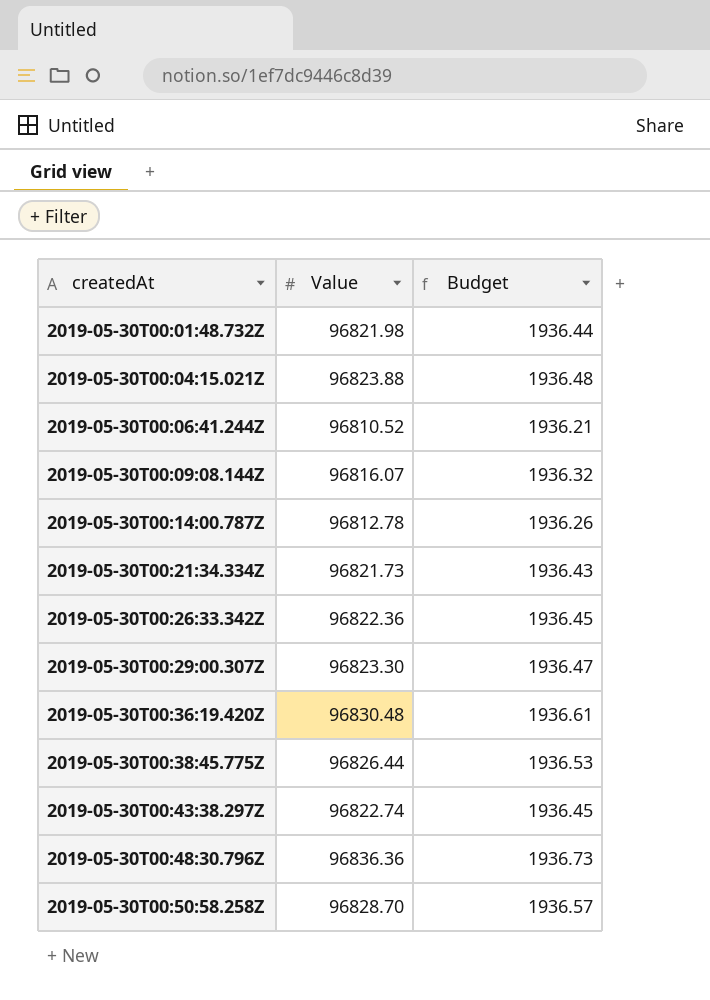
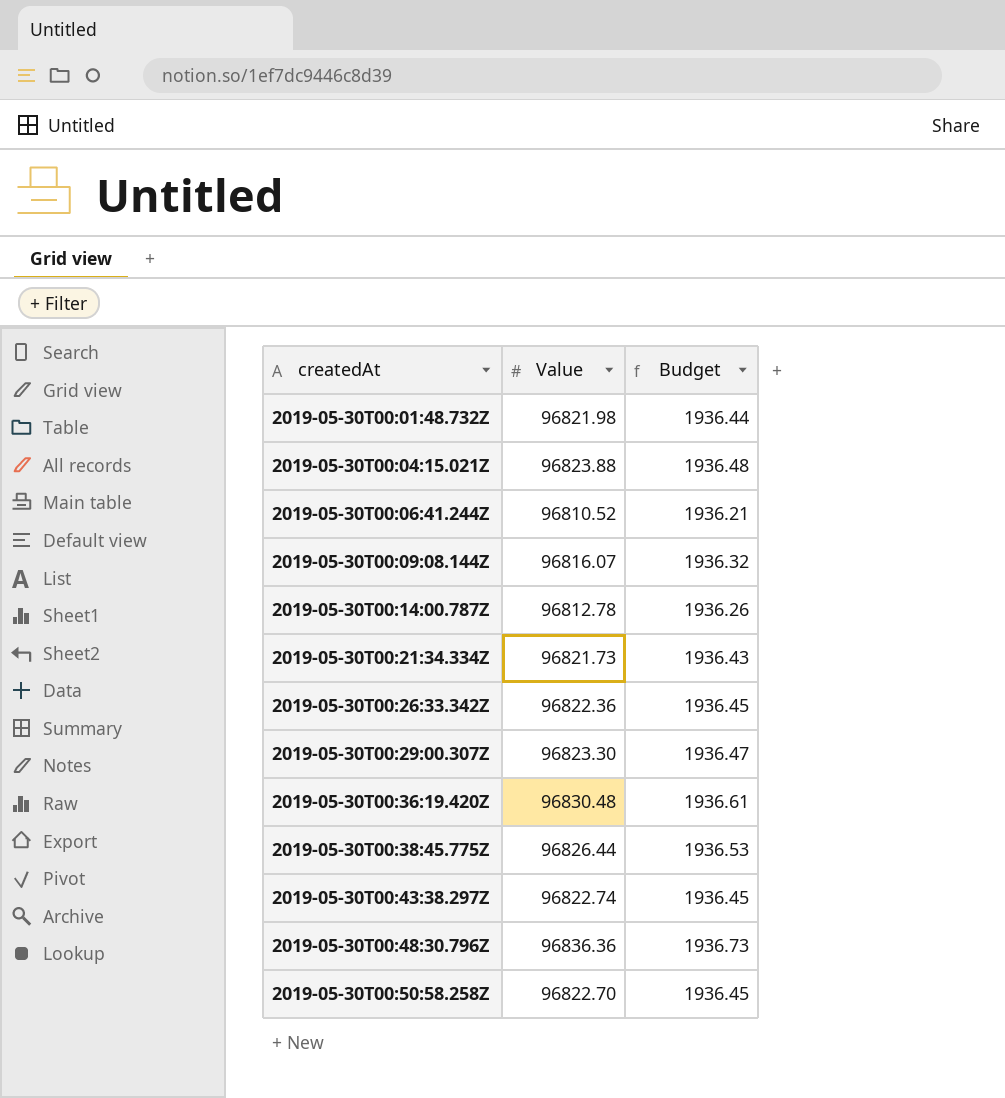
2019-05-30T00:50:58.258Z | Value: 96828.70 -> 96822.70
2019-05-30T00:50:58.258Z | Budget: 1936.57 -> 1936.45

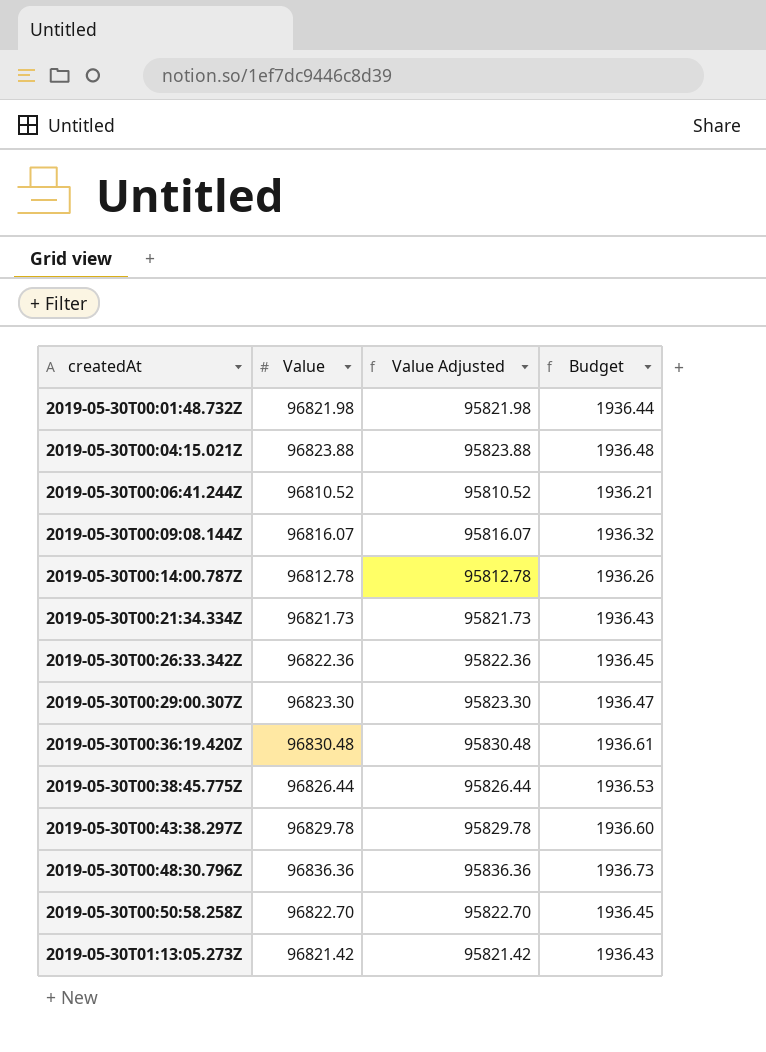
column Value Adjusted | formula: none -> [Value] - 1000
2019-05-30T00:43:38.297Z | Value: 96822.74 -> 96829.78
2019-05-30T00:43:38.297Z | Budget: 1936.45 -> 1936.60
row 2019-05-30T01:13:05.273Z: none -> 96821.42 | 95821.42 | 1936.43

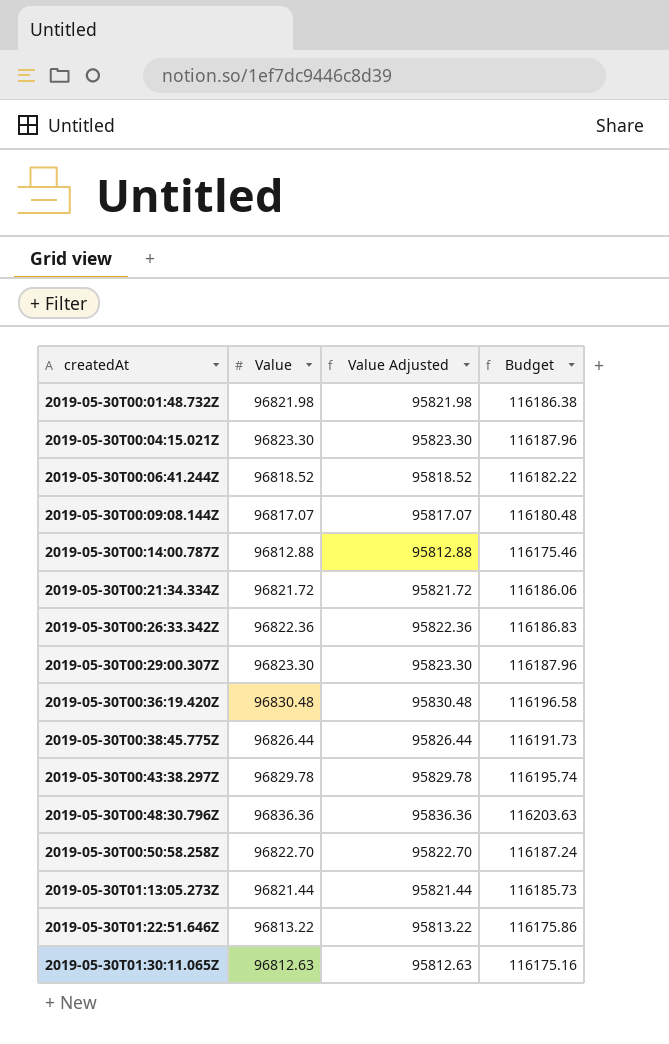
column Budget | formula: [Value] * 0.02 -> [Value] * 1.2
2019-05-30T00:04:15.021Z | Value: 96823.88 -> 96823.30
2019-05-30T00:04:15.021Z | Value Adjusted: 95823.88 -> 95823.30
2019-05-30T00:06:41.244Z | Value: 96810.52 -> 96818.52
2019-05-30T00:06:41.244Z | Value Adjusted: 95810.52 -> 95818.52
2019-05-30T00:09:08.144Z | Value: 96816.07 -> 96817.07
2019-05-30T00:09:08.144Z | Value Adjusted: 95816.07 -> 95817.07
2019-05-30T00:14:00.787Z | Value: 96812.78 -> 96812.88
2019-05-30T00:14:00.787Z | Value Adjusted: 95812.78 -> 95812.88
2019-05-30T00:21:34.334Z | Value: 96821.73 -> 96821.72
2019-05-30T00:21:34.334Z | Value Adjusted: 95821.73 -> 95821.72
2019-05-30T01:13:05.273Z | Value: 96821.42 -> 96821.44
2019-05-30T01:13:05.273Z | Value Adjusted: 95821.42 -> 95821.44
row 2019-05-30T01:22:51.646Z: none -> 96813.22 | 95813.22 | 116175.86
row 2019-05-30T01:30:11.065Z: none -> 96812.63 | 95812.63 | 116175.16

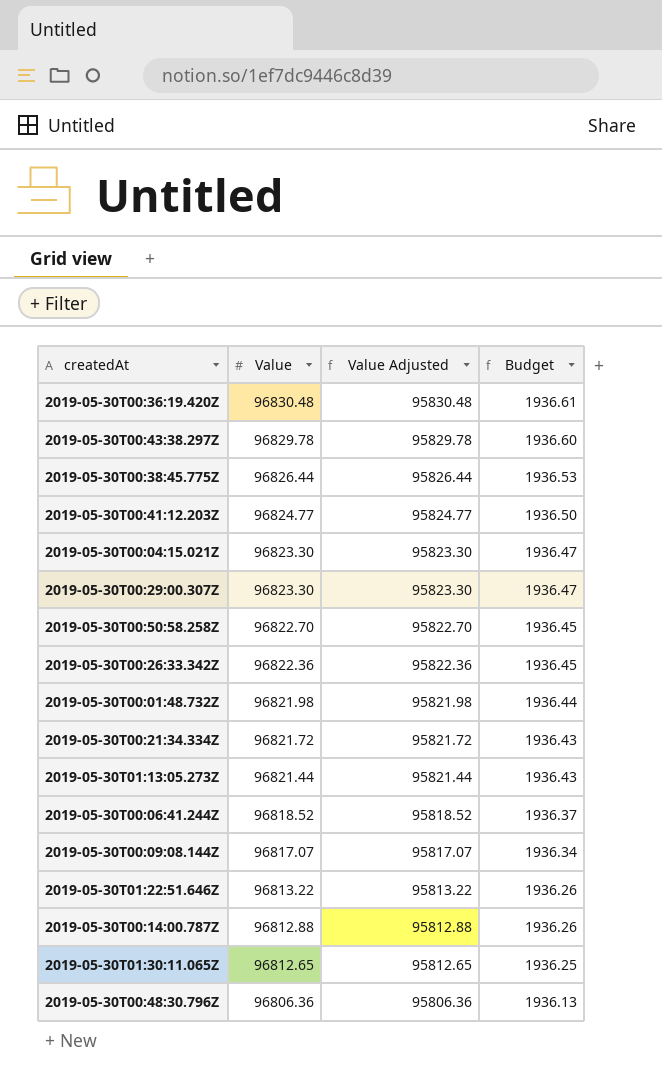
row order: createdAt ascending -> Value descending
column Budget | formula: [Value] * 1.2 -> [Value] * 0.02
row 2019-05-30T00:41:12.203Z: none -> 96824.77 | 95824.77 | 1936.50
2019-05-30T01:30:11.065Z | Value: 96812.63 -> 96812.65
2019-05-30T01:30:11.065Z | Value Adjusted: 95812.63 -> 95812.65
2019-05-30T00:48:30.796Z | Value: 96836.36 -> 96806.36
2019-05-30T00:48:30.796Z | Value Adjusted: 95836.36 -> 95806.36

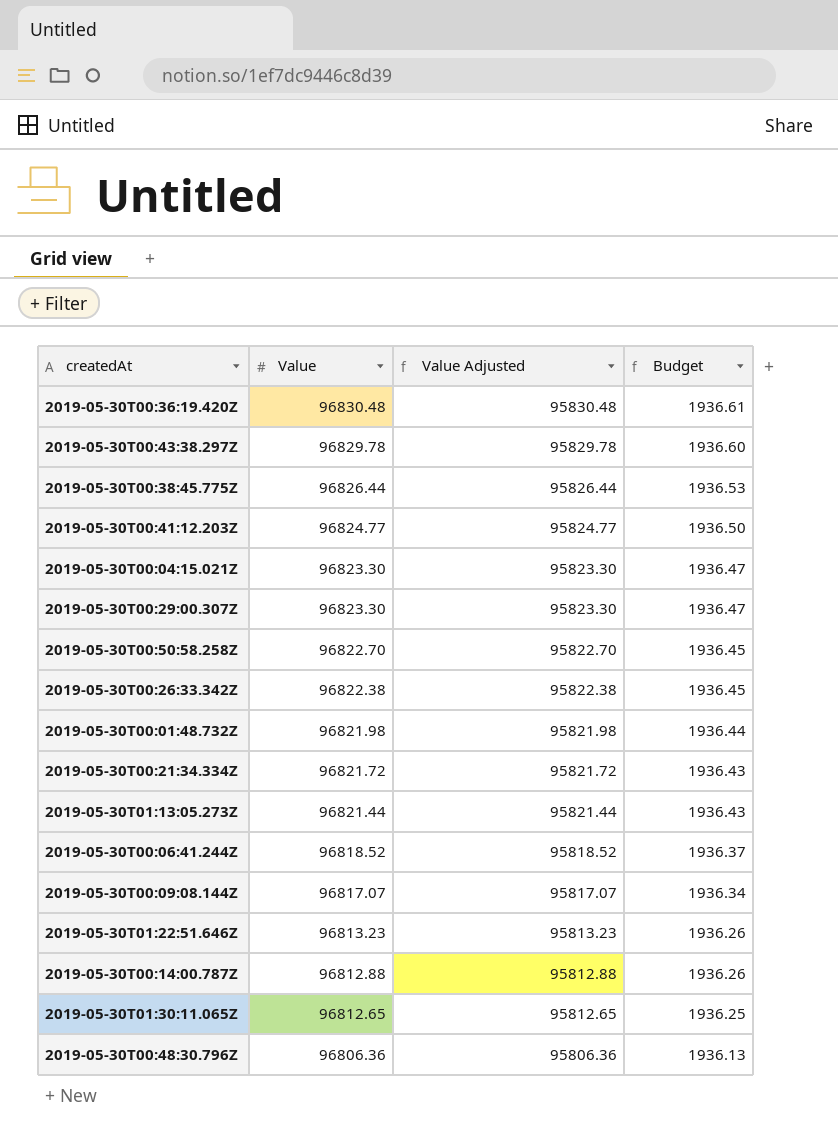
2019-05-30T00:26:33.342Z | Value: 96822.36 -> 96822.38
2019-05-30T00:26:33.342Z | Value Adjusted: 95822.36 -> 95822.38
2019-05-30T01:22:51.646Z | Value: 96813.22 -> 96813.23
2019-05-30T01:22:51.646Z | Value Adjusted: 95813.22 -> 95813.23

